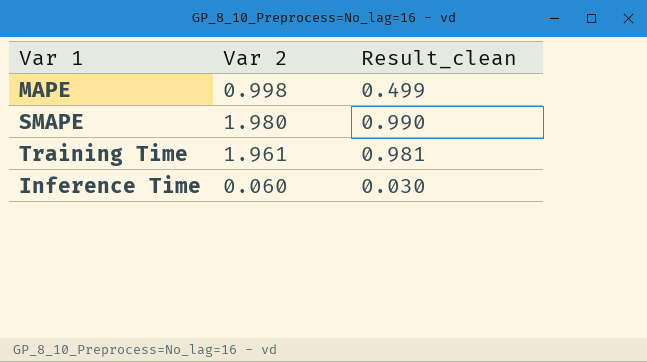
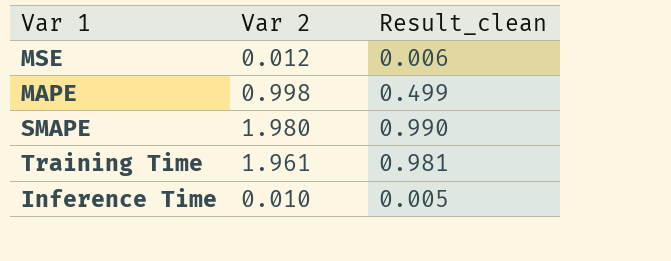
row MSE: none -> 0.012 | 0.006
Inference Time | Var 2: 0.060 -> 0.010
Inference Time | Result_clean: 0.030 -> 0.005

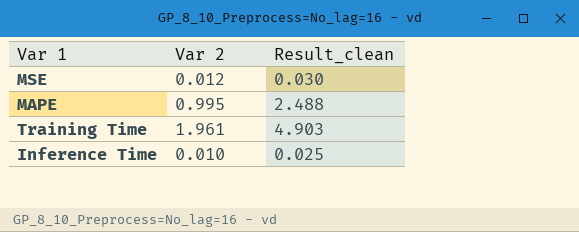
column Result_clean | formula: [Var 2] * 0.5 -> [Var 2] * 2.5
row SMAPE: 1.980 | 0.990 -> none
MAPE | Var 2: 0.998 -> 0.995

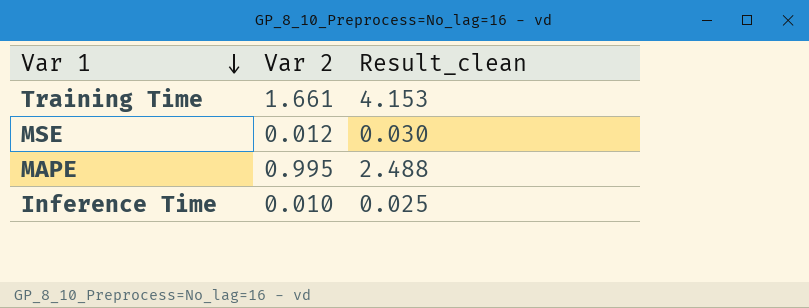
row order: none -> Var 1 descending
Training Time | Var 2: 1.961 -> 1.661
Training Time | Result_clean: 4.903 -> 4.153

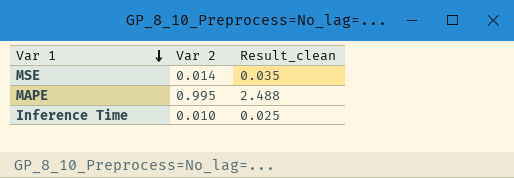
row Training Time: 1.661 | 4.153 -> none
MSE | Var 2: 0.012 -> 0.014
MSE | Result_clean: 0.030 -> 0.035

